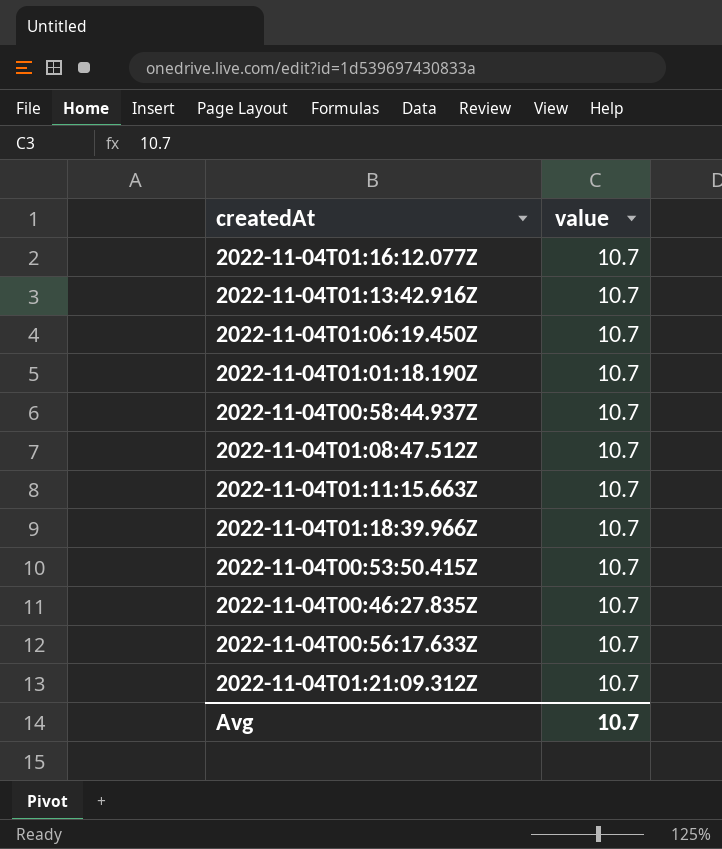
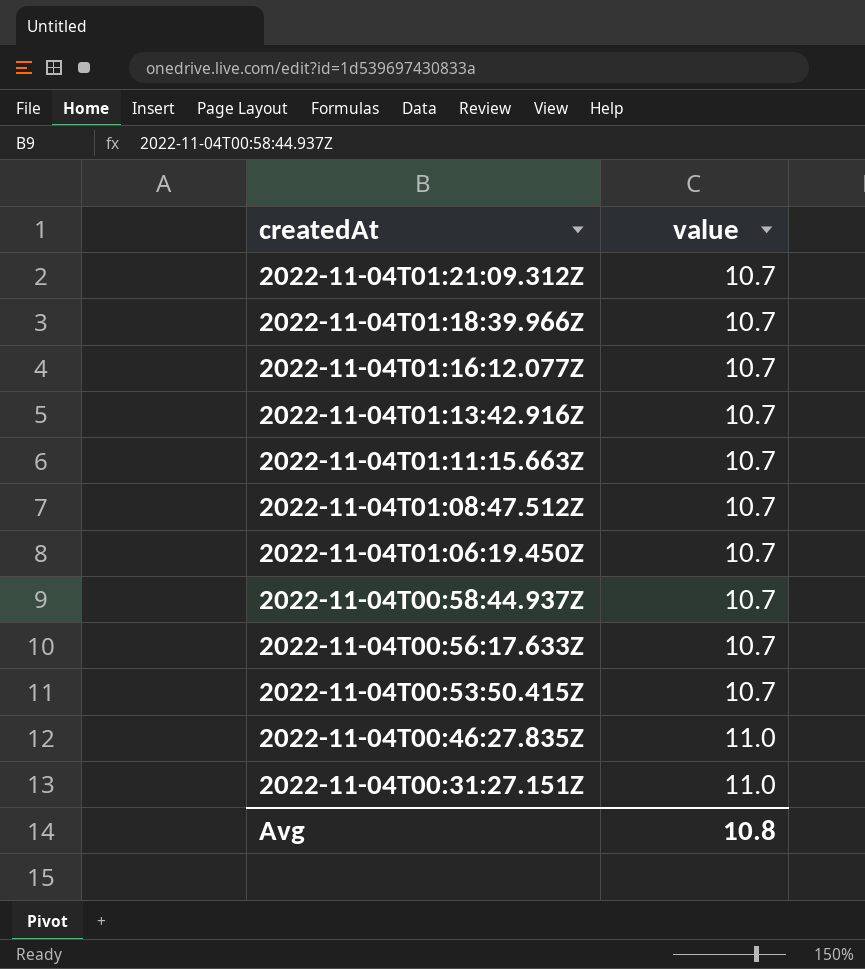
row order: none -> createdAt descending
row 2022-11-04T01:01:18.190Z: 10.7 -> none
2022-11-04T00:46:27.835Z | value: 10.7 -> 11.0
row 2022-11-04T00:31:27.151Z: none -> 11.0
Avg | value: 10.7 -> 10.8

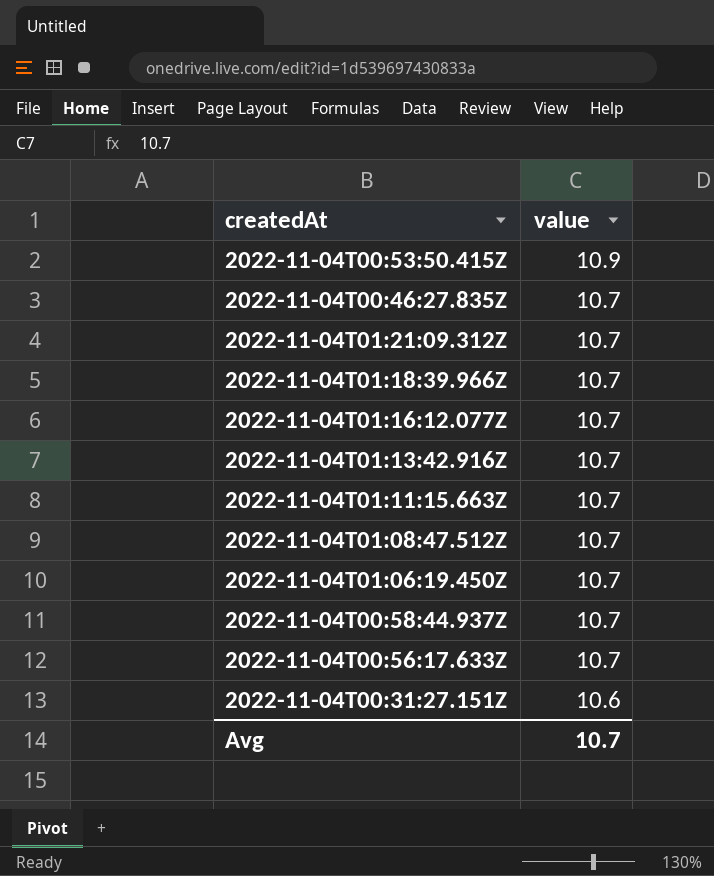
row order: createdAt descending -> value descending
2022-11-04T00:53:50.415Z | value: 10.7 -> 10.9
2022-11-04T00:46:27.835Z | value: 11.0 -> 10.7
2022-11-04T00:31:27.151Z | value: 11.0 -> 10.6
Avg | value: 10.8 -> 10.7

